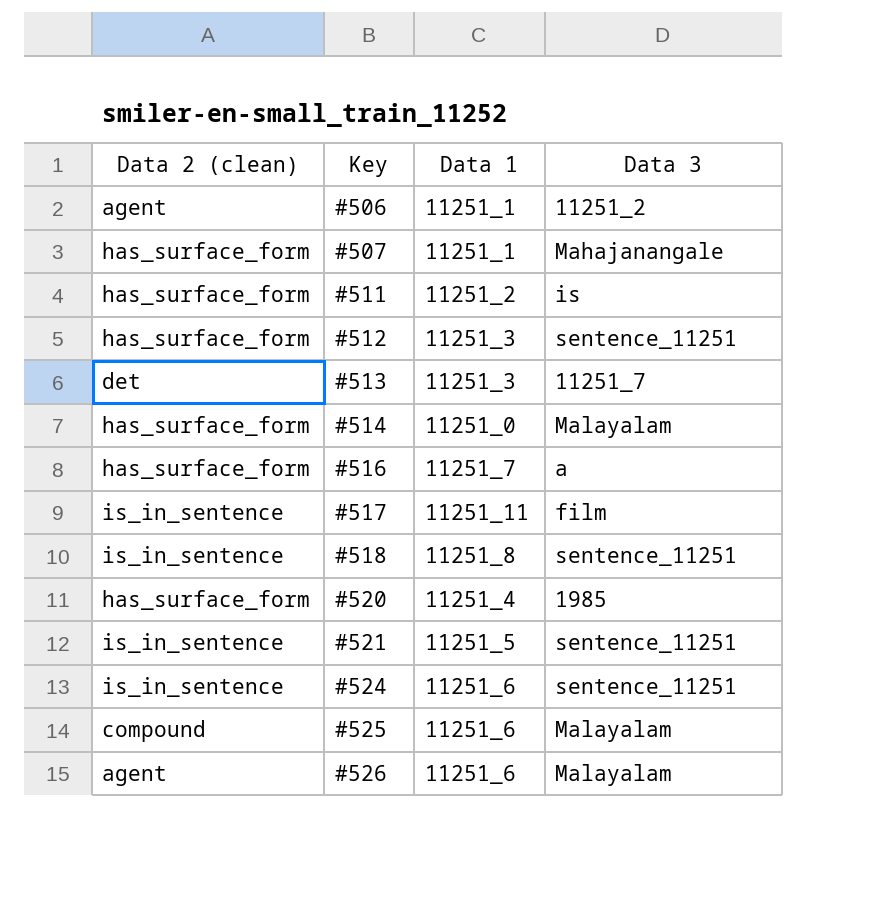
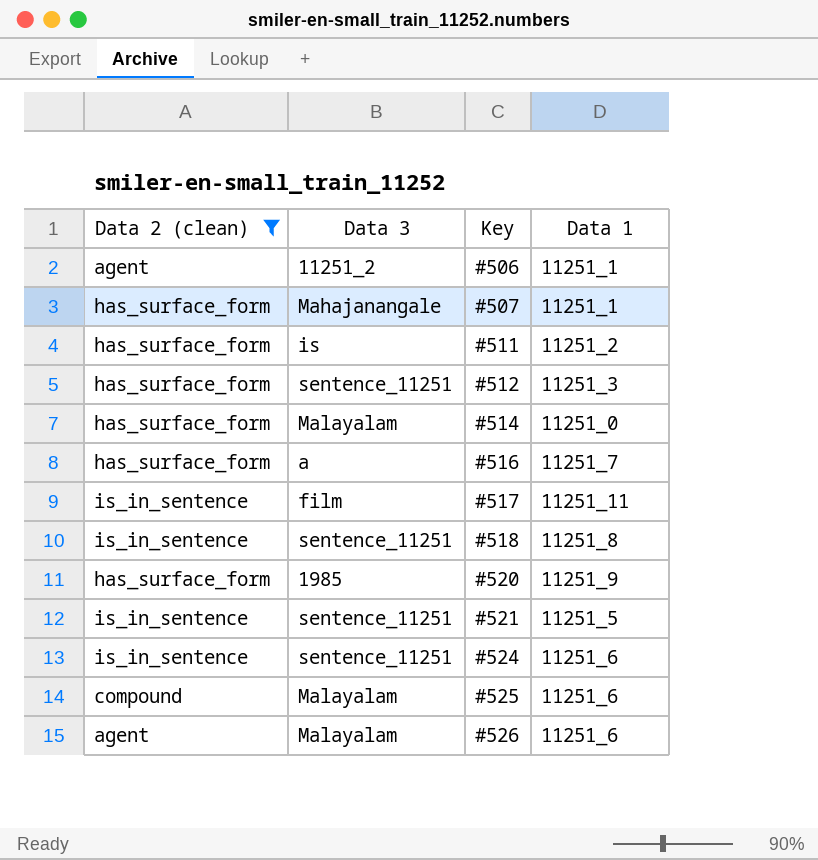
filter: none -> Data 2 (clean) != det
column Data 3 | position: 4 -> 2
#520 | Data 1: 11251_4 -> 11251_9

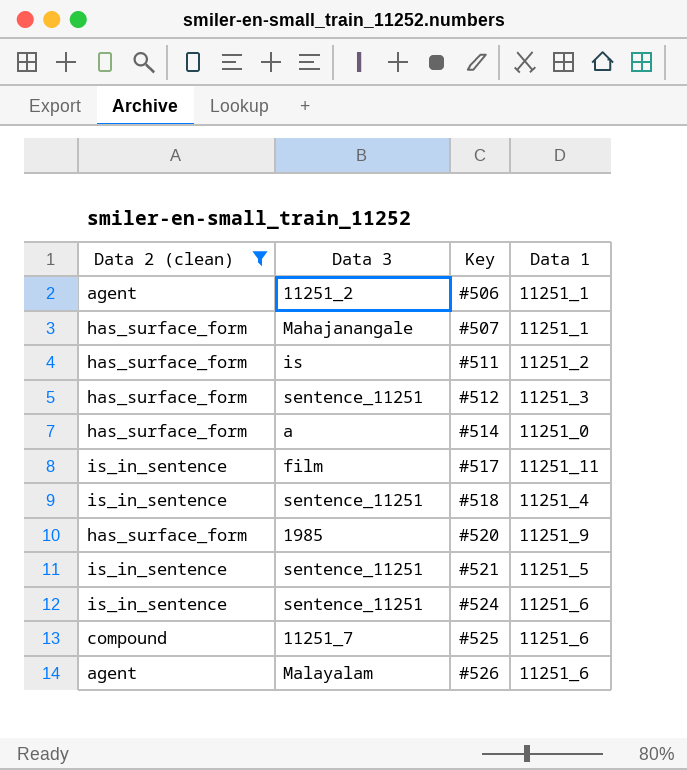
row #516: has_surface_form | a | 11251_7 -> none
#514 | Data 3: Malayalam -> a
#518 | Data 1: 11251_8 -> 11251_4
#525 | Data 3: Malayalam -> 11251_7

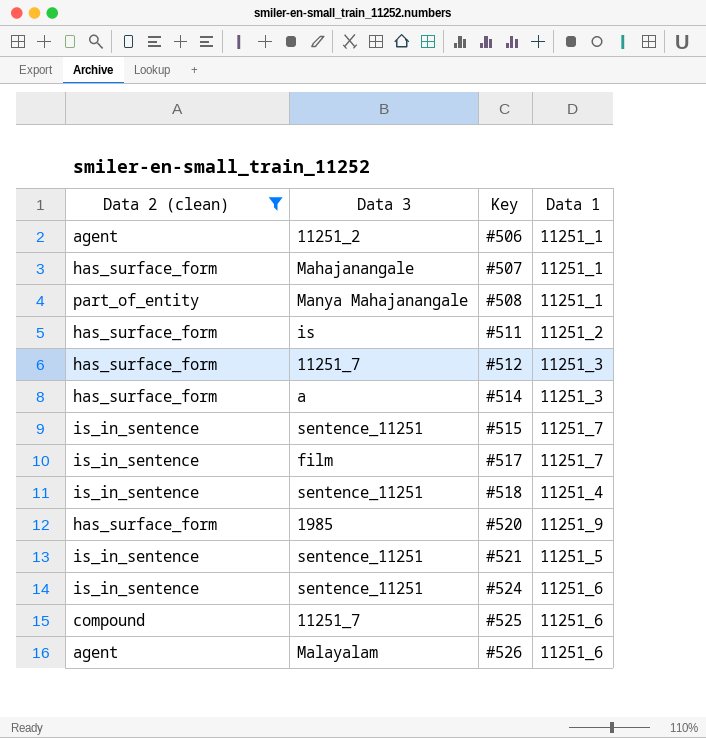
row #508: none -> part_of_entity | Manya Mahajanangale | 11251_1
#512 | Data 3: sentence_11251 -> 11251_7
#514 | Data 1: 11251_0 -> 11251_3
row #515: none -> is_in_sentence | sentence_11251 | 11251_7
#517 | Data 1: 11251_11 -> 11251_7

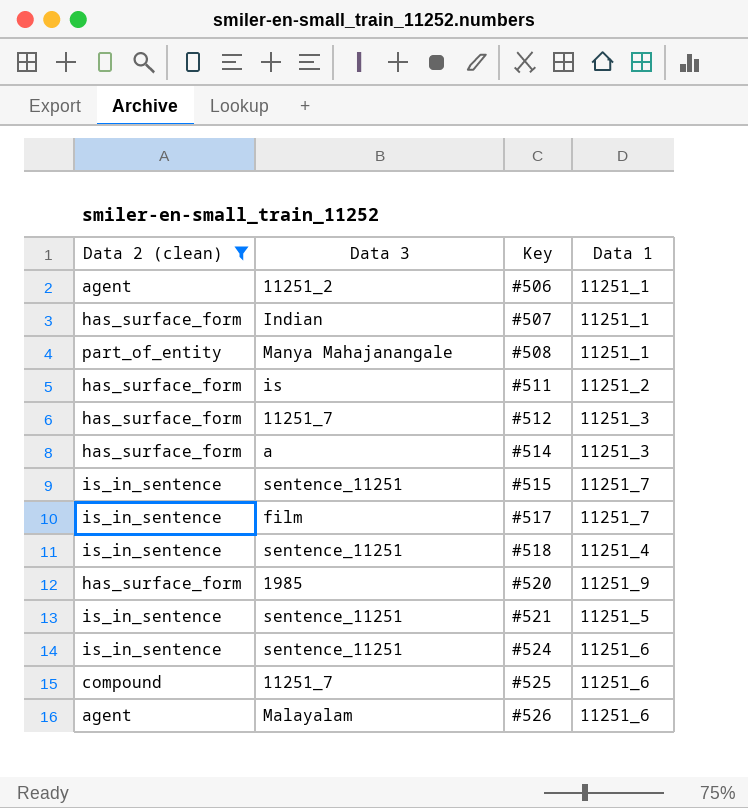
#507 | Data 3: Mahajanangale -> Indian

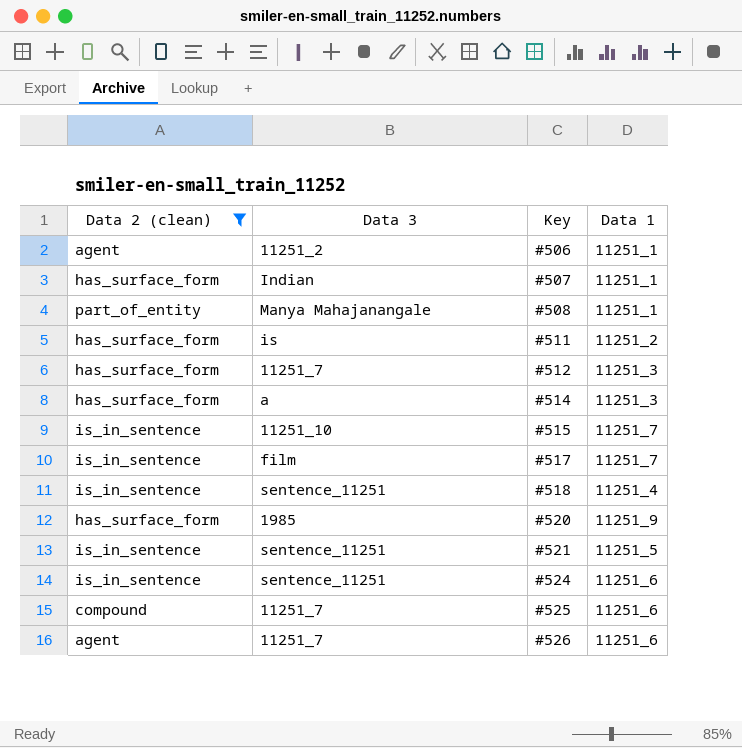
#515 | Data 3: sentence_11251 -> 11251_10
#526 | Data 3: Malayalam -> 11251_7

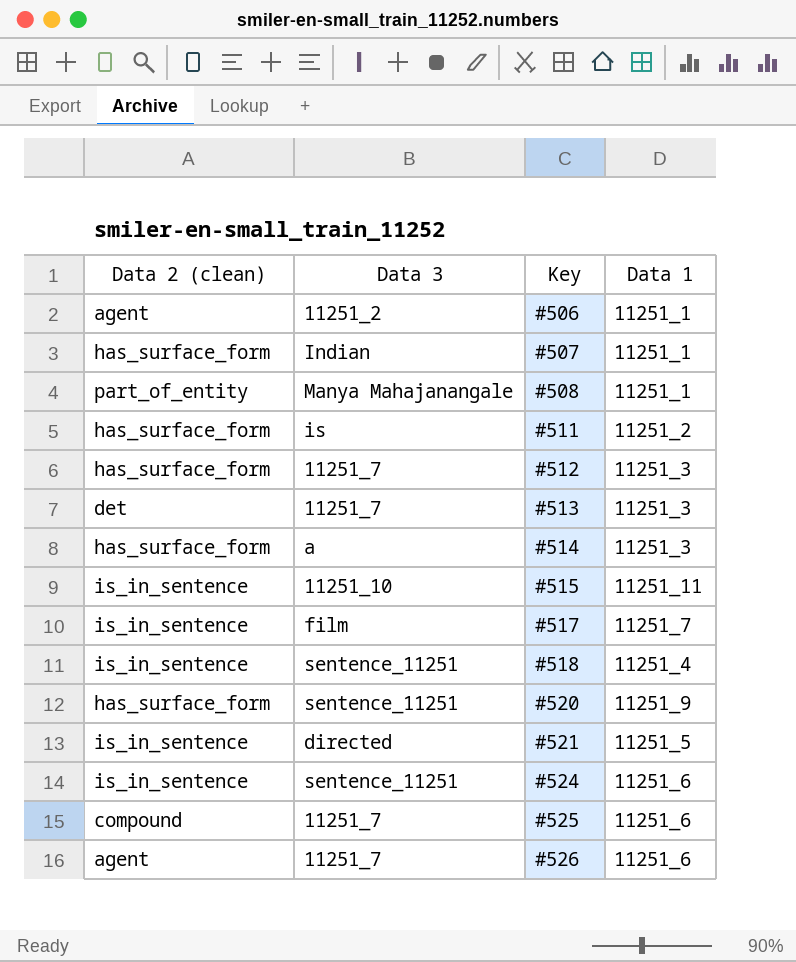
filter: Data 2 (clean) != det -> none
#515 | Data 1: 11251_7 -> 11251_11
#520 | Data 3: 1985 -> sentence_11251
#521 | Data 3: sentence_11251 -> directed

